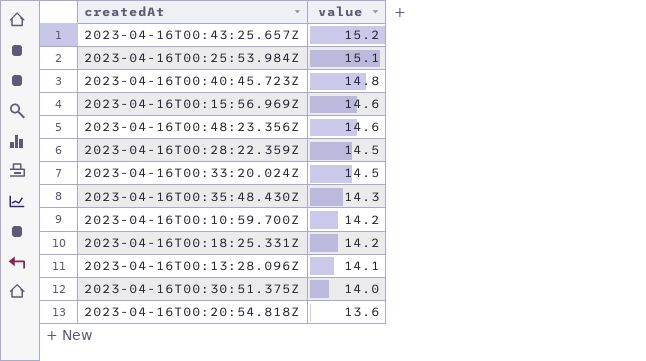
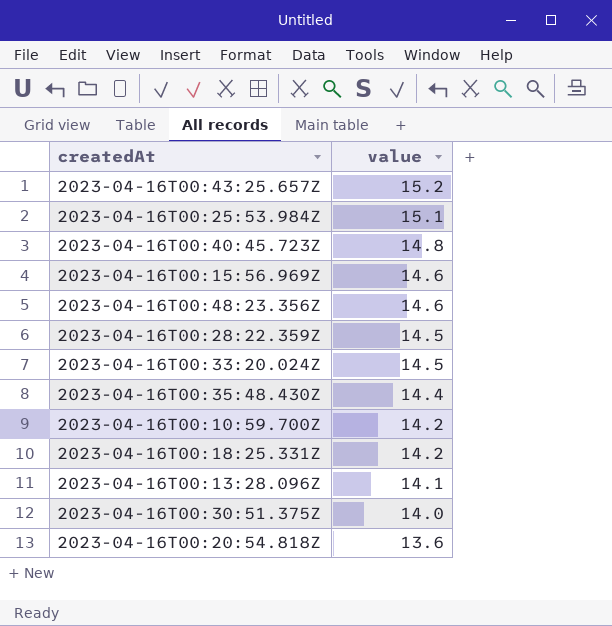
2023-04-16T00:35:48.430Z | value: 14.3 -> 14.4

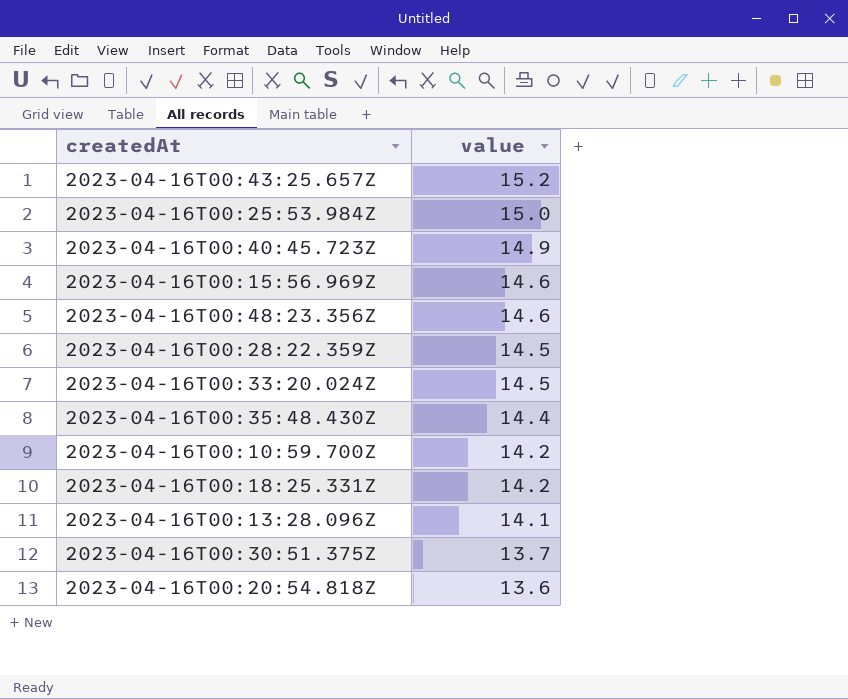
2023-04-16T00:25:53.984Z | value: 15.1 -> 15.0
2023-04-16T00:40:45.723Z | value: 14.8 -> 14.9
2023-04-16T00:30:51.375Z | value: 14.0 -> 13.7

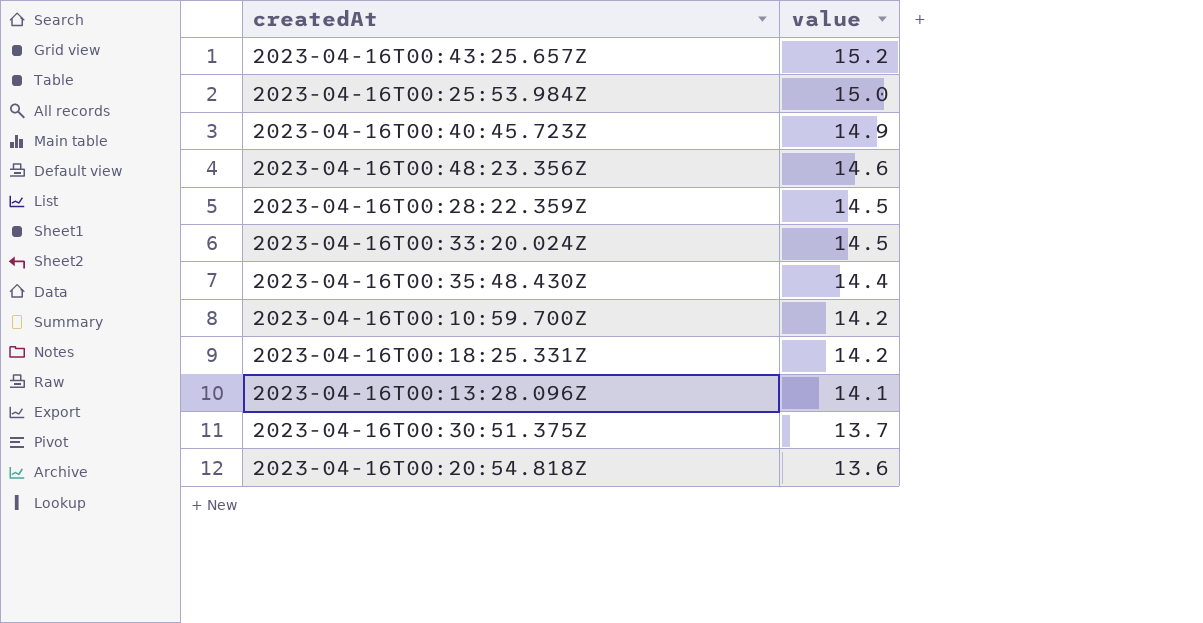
row 2023-04-16T00:15:56.969Z: 14.6 -> none

